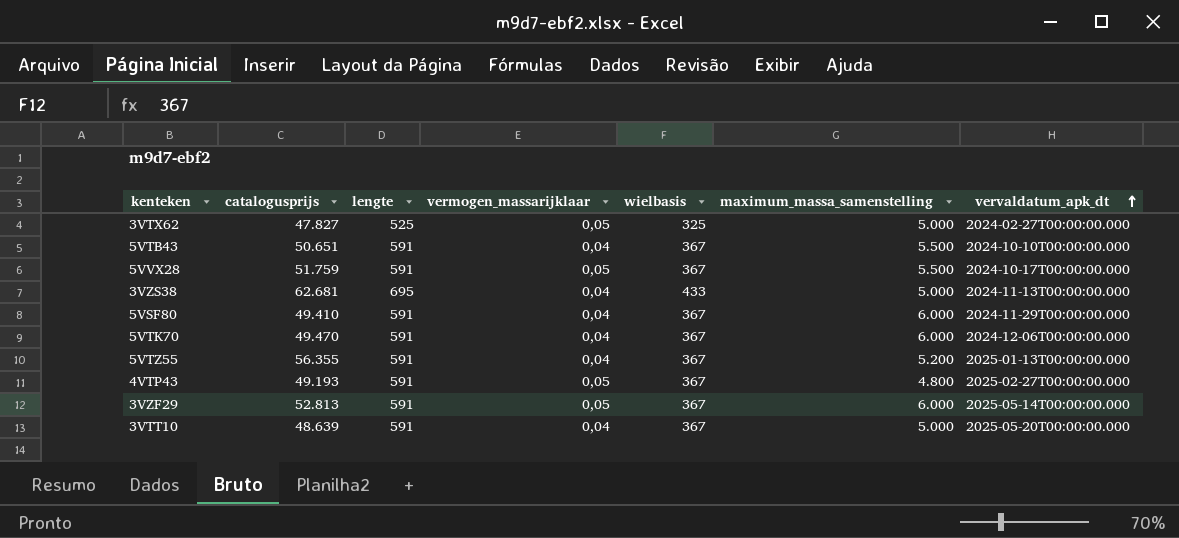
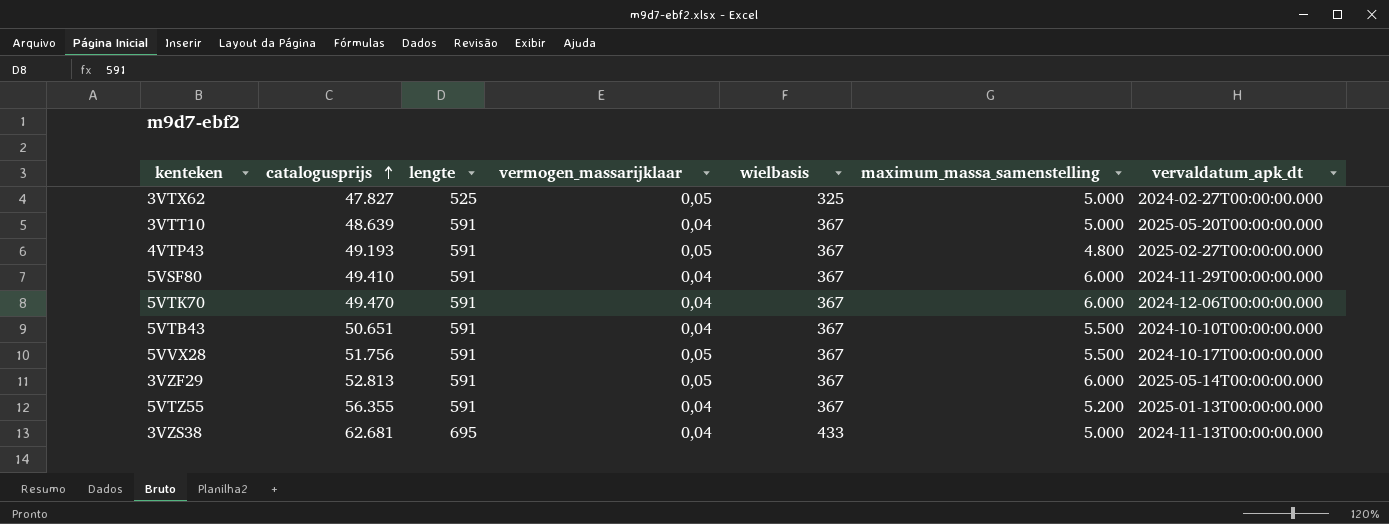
row order: vervaldatum_apk_dt ascending -> catalogusprijs ascending
5VVX28 | catalogusprijs: 51.759 -> 51.756

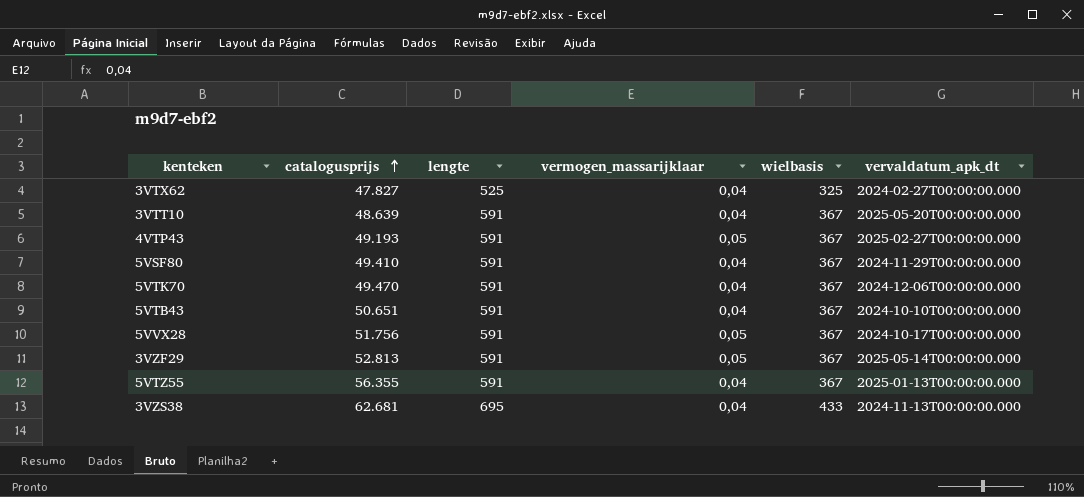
column maximum_massa_samenstelling | position: 6 -> none
3VTX62 | vermogen_massarijklaar: 0,05 -> 0,04

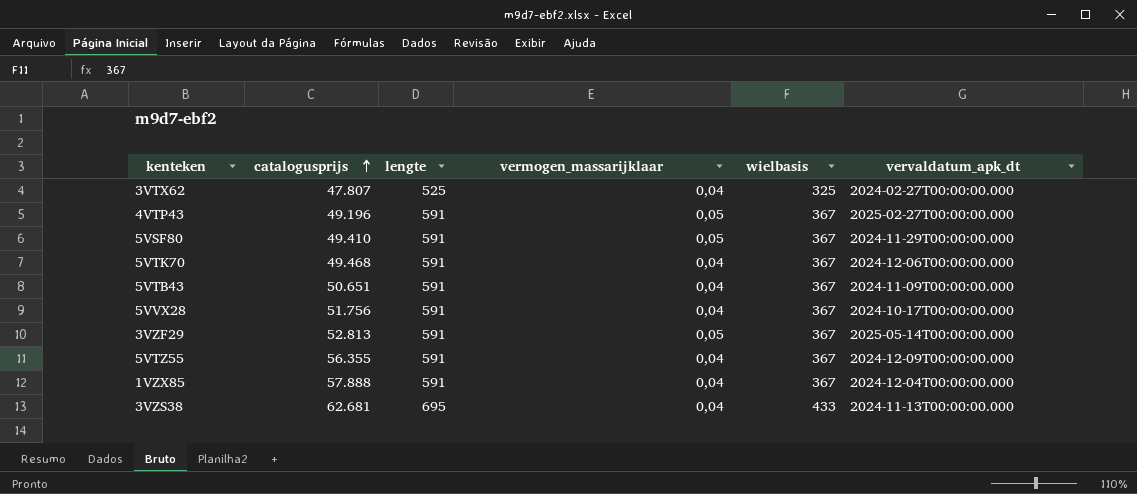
row 3VTT10: 48.639 | 591 | 0,04 | 367 | 2025-05-20T00:00:00.000 -> none
3VTX62 | catalogusprijs: 47.827 -> 47.807
4VTP43 | catalogusprijs: 49.193 -> 49.196
5VSF80 | vermogen_massarijklaar: 0,04 -> 0,05
5VTK70 | catalogusprijs: 49.470 -> 49.468
5VTB43 | vervaldatum_apk_dt: 2024-10-10T00:00:00.000 -> 2024-11-09T00:00:00.000
5VVX28 | vermogen_massarijklaar: 0,05 -> 0,04
5VTZ55 | vervaldatum_apk_dt: 2025-01-13T00:00:00.000 -> 2024-12-09T00:00:00.000
row 1VZX85: none -> 57.888 | 591 | 0,04 | 367 | 2024-12-04T00:00:00.000

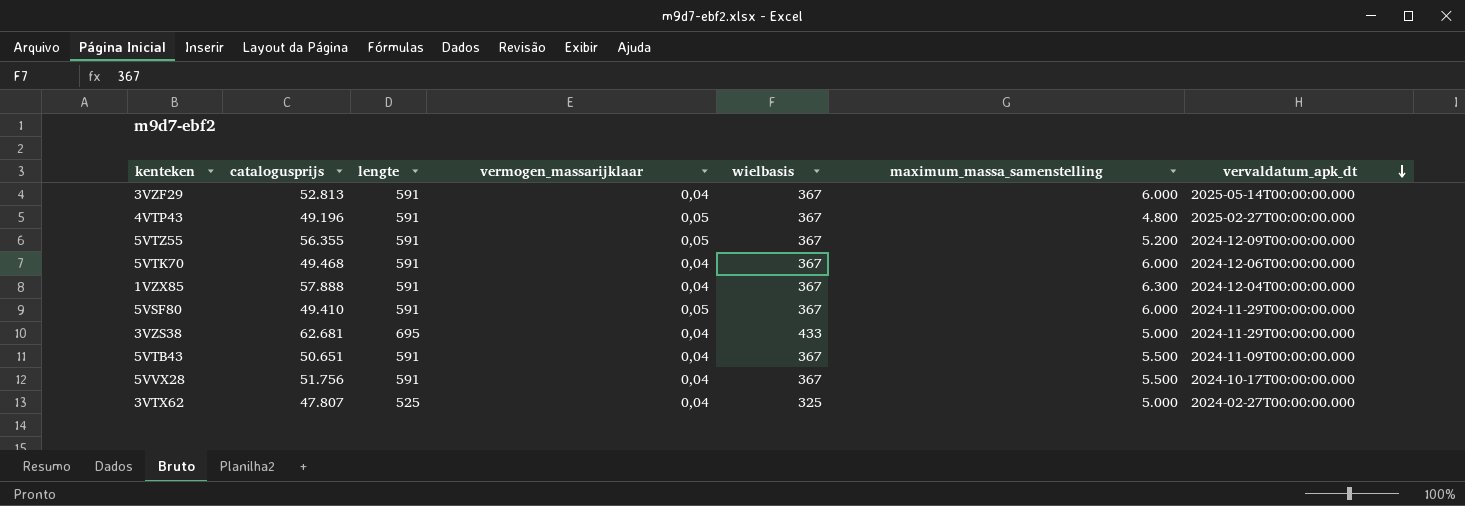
row order: catalogusprijs ascending -> vervaldatum_apk_dt descending
column maximum_massa_samenstelling | position: none -> 6
3VZF29 | vermogen_massarijklaar: 0,05 -> 0,04
5VTZ55 | vermogen_massarijklaar: 0,04 -> 0,05
3VZS38 | vervaldatum_apk_dt: 2024-11-13T00:00:00.000 -> 2024-11-29T00:00:00.000

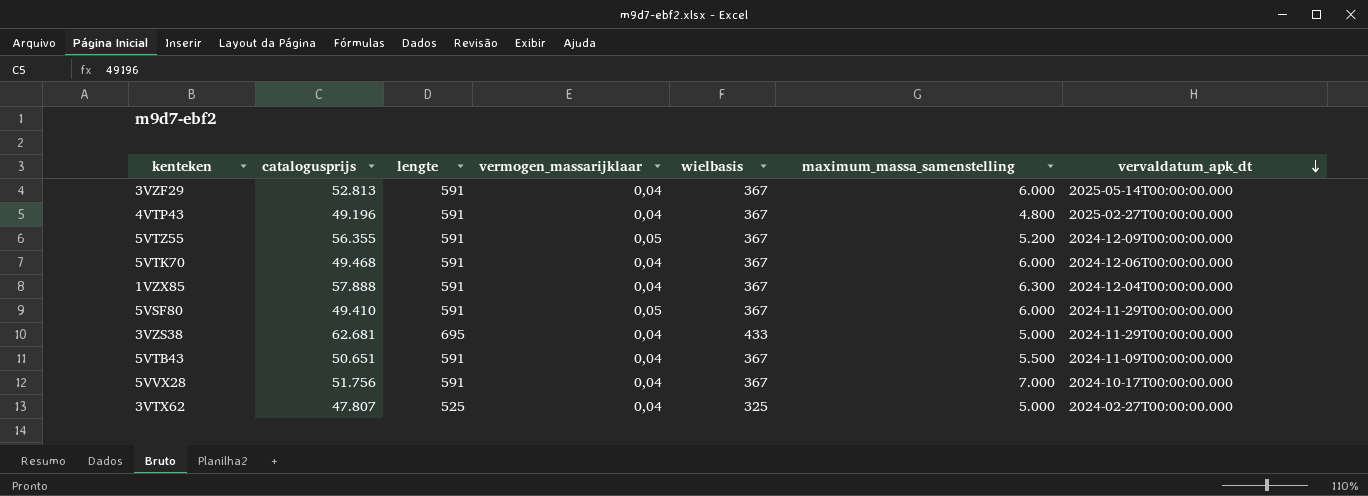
4VTP43 | vermogen_massarijklaar: 0,05 -> 0,04
5VVX28 | maximum_massa_samenstelling: 5.500 -> 7.000

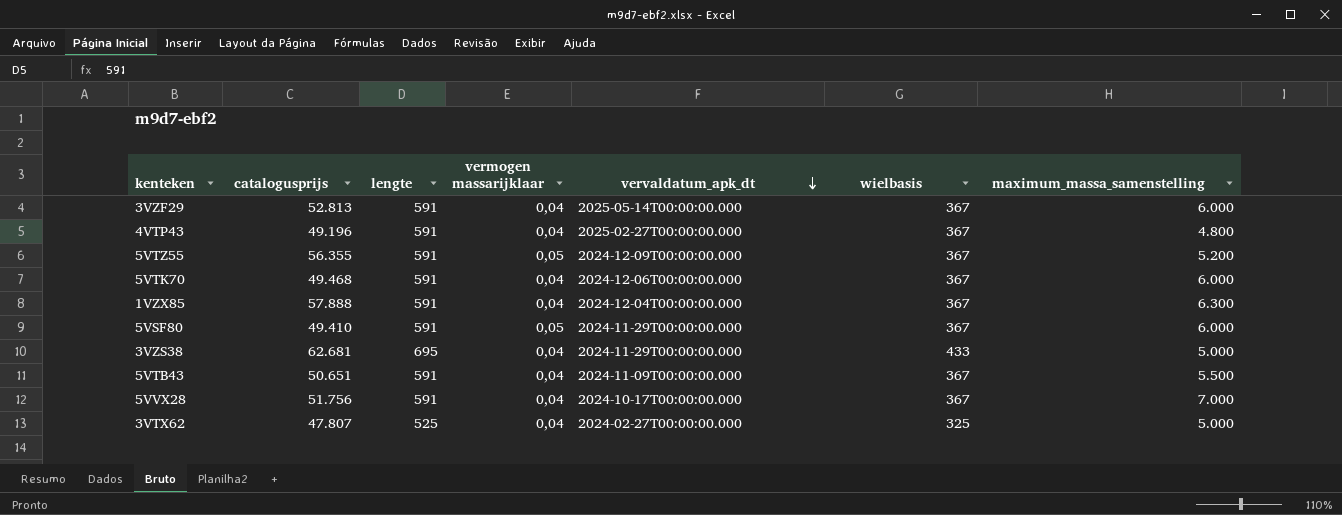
column name: vermogen_massarijklaar -> vermogen massarijklaar
column vervaldatum_apk_dt | position: 7 -> 5

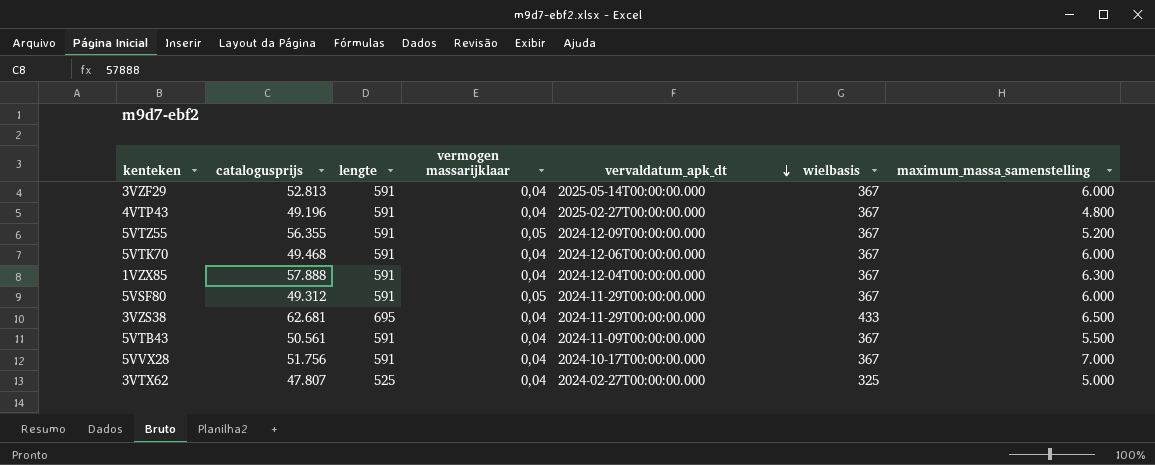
5VSF80 | catalogusprijs: 49.410 -> 49.312
3VZS38 | maximum_massa_samenstelling: 5.000 -> 6.500
5VTB43 | catalogusprijs: 50.651 -> 50.561

